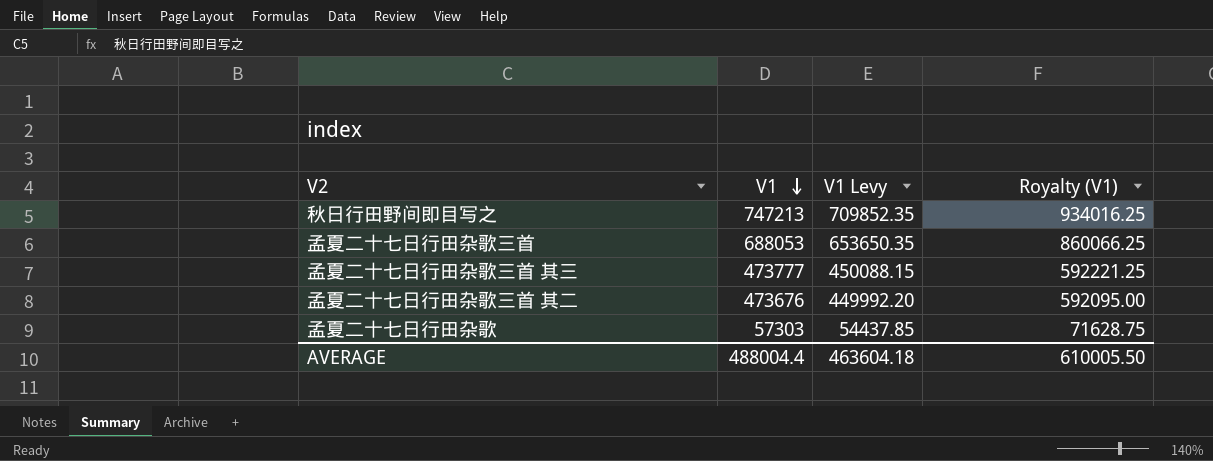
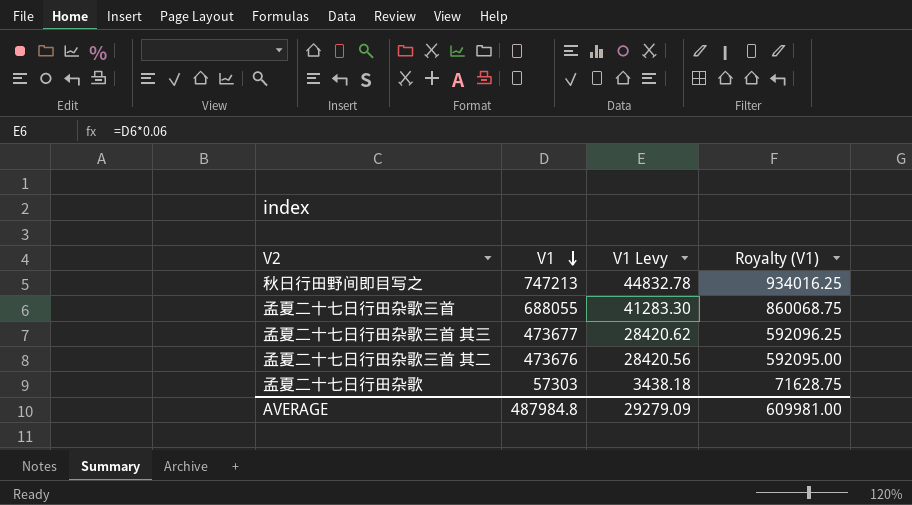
column V1 Levy | formula: [V1] * 0.95 -> [V1] * 0.06
孟夏二十七日行田杂歌三首 | V1: 688053 -> 688055
孟夏二十七日行田杂歌三首 | Royalty (V1): 860066.25 -> 860068.75
孟夏二十七日行田杂歌三首 其三 | V1: 473777 -> 473677
孟夏二十七日行田杂歌三首 其三 | Royalty (V1): 592221.25 -> 592096.25
AVERAGE | V1: 488004.4 -> 487984.8
AVERAGE | V1 Levy: 463604.18 -> 29279.09
AVERAGE | Royalty (V1): 610005.50 -> 609981.00

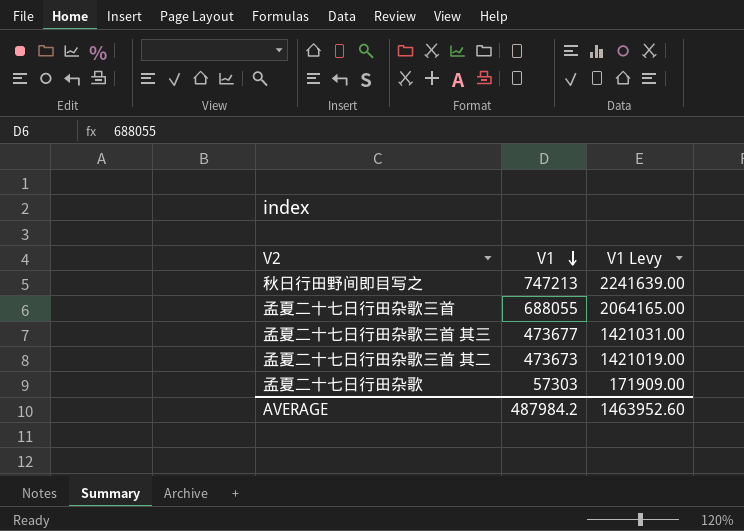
column Royalty (V1) | formula: [V1] * 1.25 -> none
column V1 Levy | formula: [V1] * 0.06 -> [V1] * 3
孟夏二十七日行田杂歌三首 其二 | V1: 473676 -> 473673
AVERAGE | V1: 487984.8 -> 487984.2
AVERAGE | V1 Levy: 29279.09 -> 1463952.60

